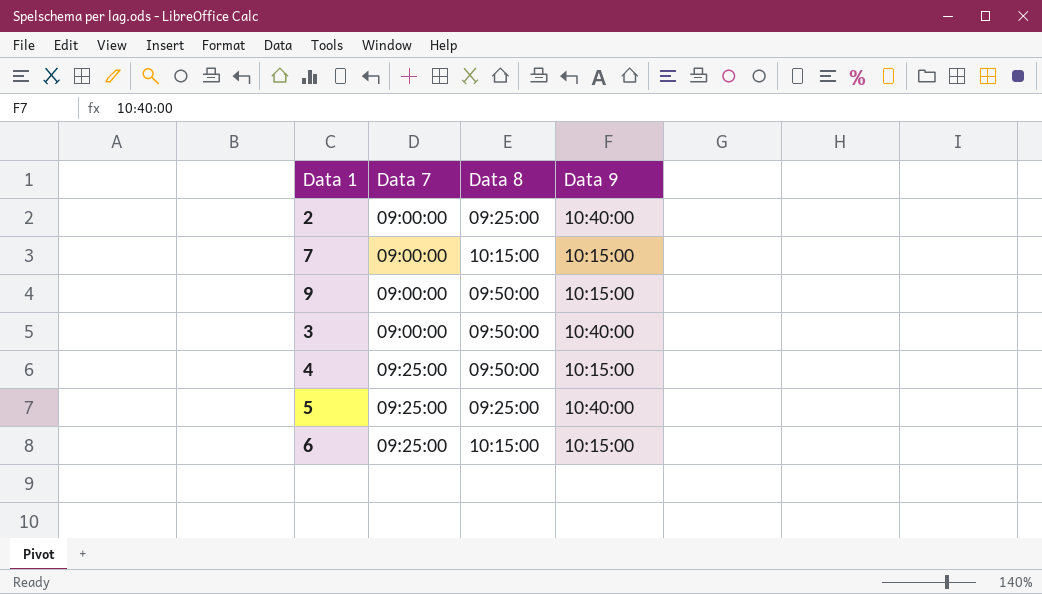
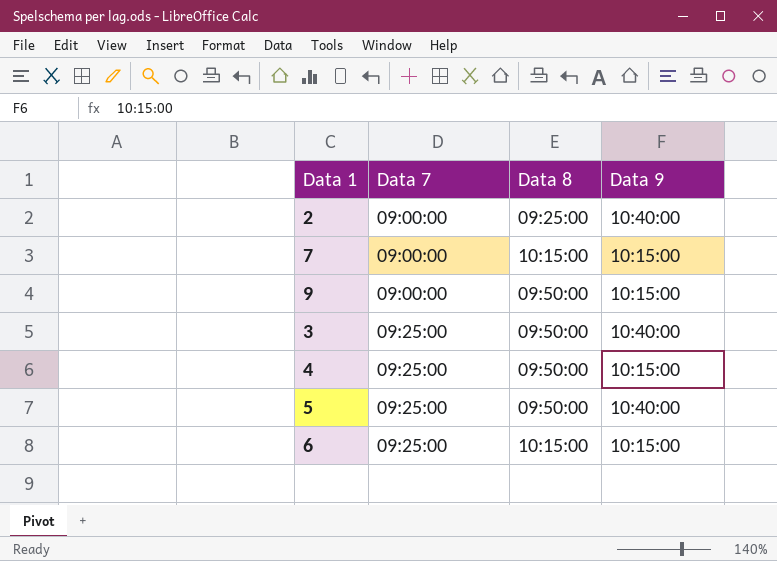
3 | Data 7: 09:00:00 -> 09:25:00
5 | Data 8: 09:25:00 -> 09:50:00

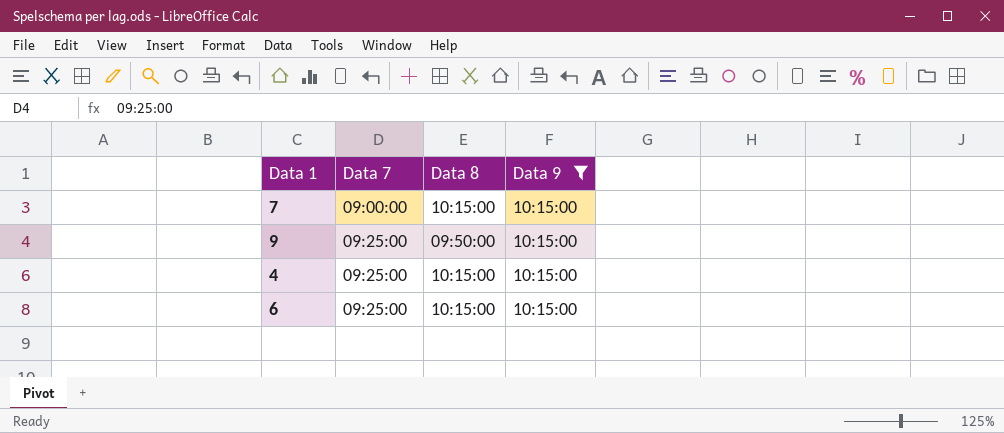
filter: none -> Data 9 = 10:15:00
9 | Data 7: 09:00:00 -> 09:25:00
4 | Data 8: 09:50:00 -> 10:15:00

